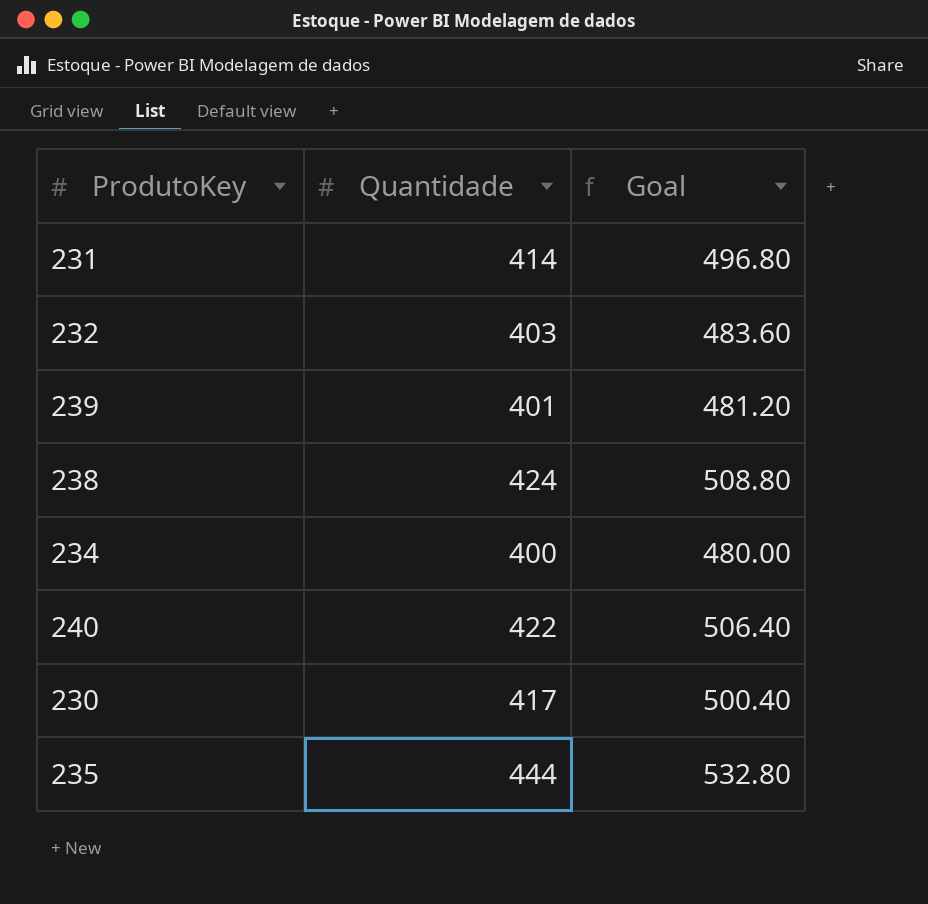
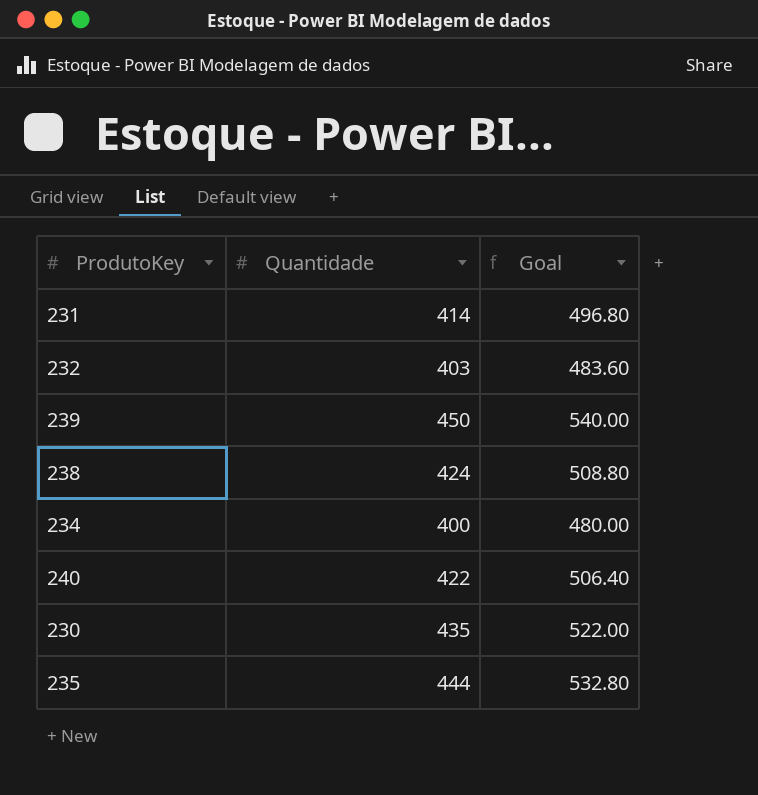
239 | Quantidade: 401 -> 450
239 | Goal: 481.20 -> 540.00
230 | Quantidade: 417 -> 435
230 | Goal: 500.40 -> 522.00

